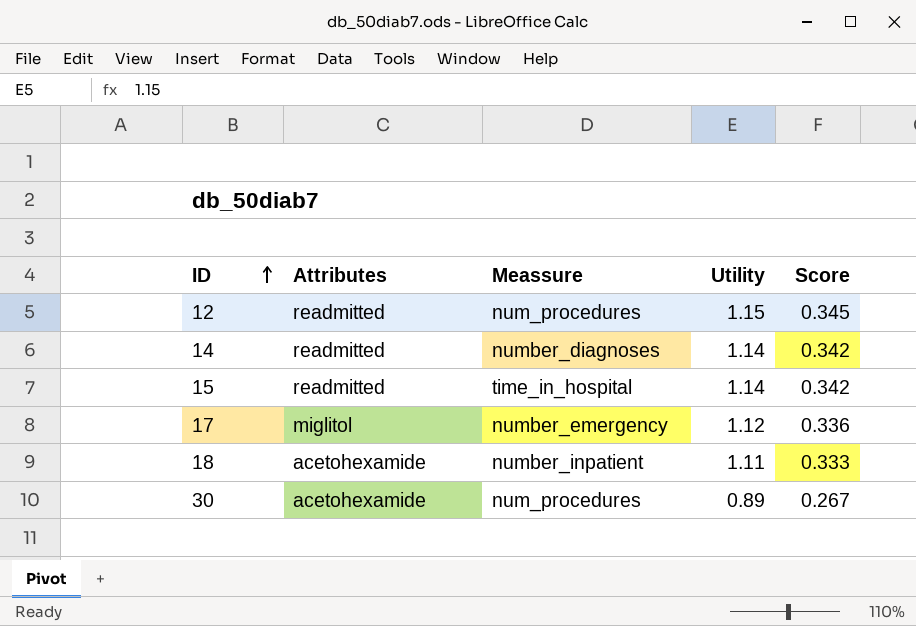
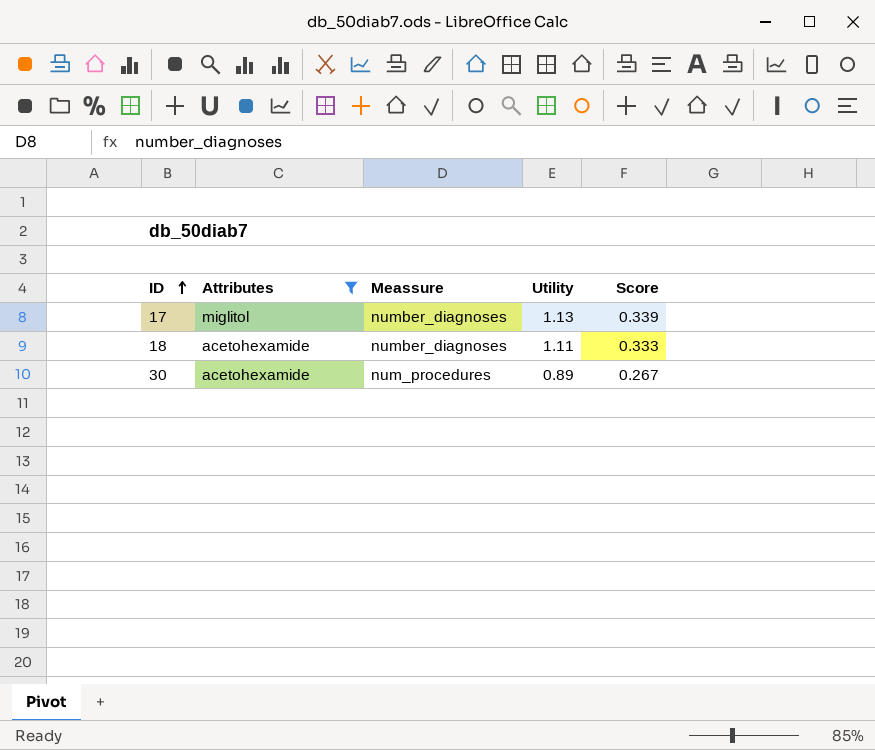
filter: none -> Attributes != readmitted
17 | Meassure: number_emergency -> number_diagnoses
17 | Utility: 1.12 -> 1.13
17 | Score: 0.336 -> 0.339
18 | Meassure: number_inpatient -> number_diagnoses

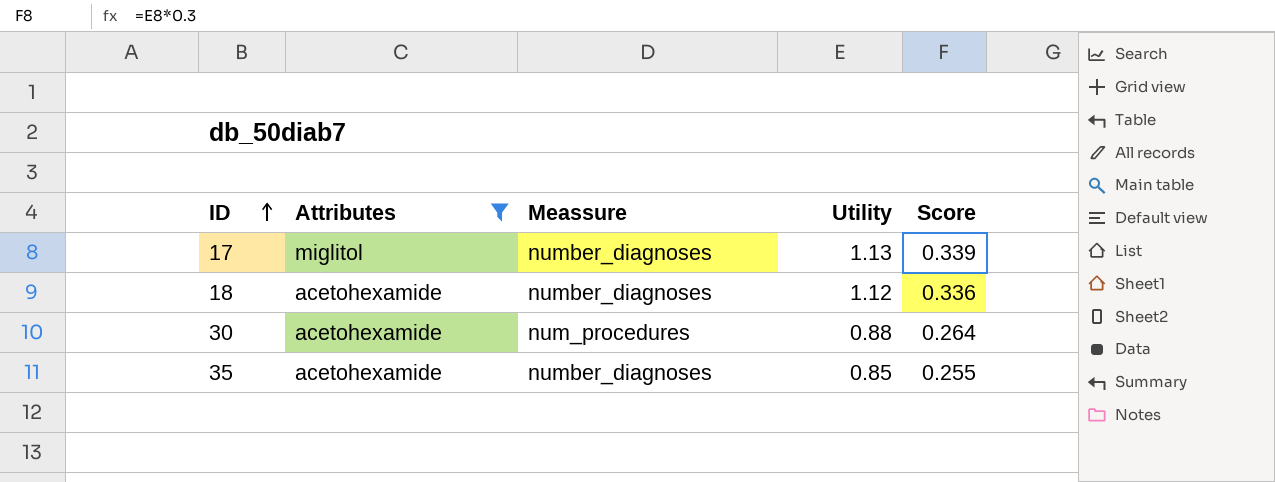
18 | Utility: 1.11 -> 1.12
18 | Score: 0.333 -> 0.336
30 | Utility: 0.89 -> 0.88
30 | Score: 0.267 -> 0.264
row 35: none -> acetohexamide | number_diagnoses | 0.85 | 0.255

